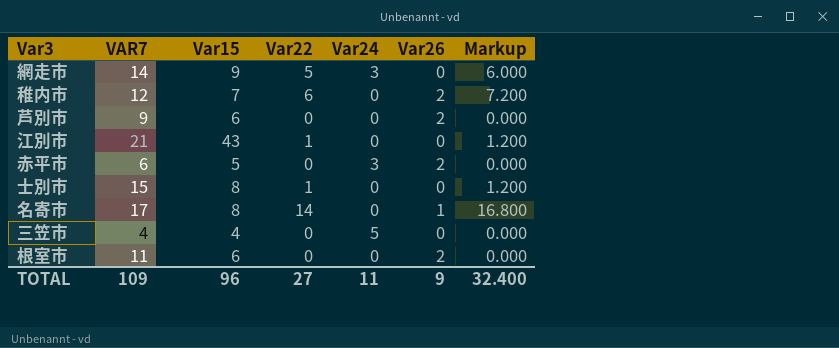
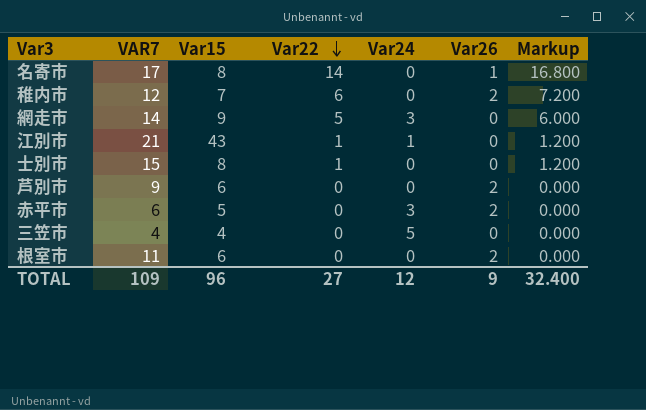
row order: none -> Var22 descending
江別市 | Var24: 0 -> 1
TOTAL | Var24: 11 -> 12

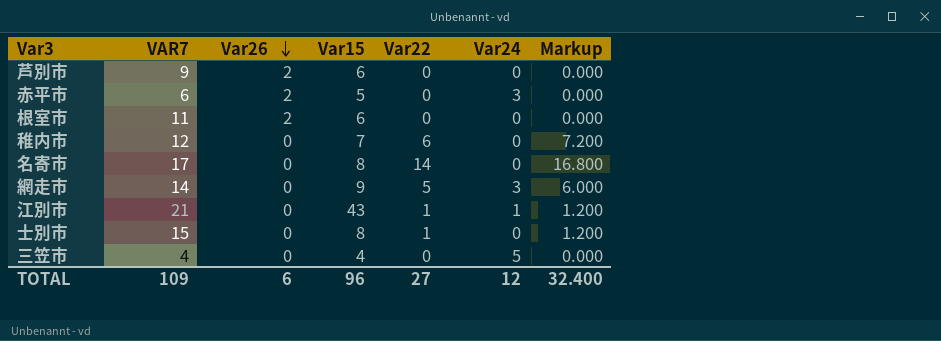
row order: Var22 descending -> Var26 descending
column Var26 | position: 6 -> 3
稚内市 | Var26: 2 -> 0
名寄市 | Var26: 1 -> 0
TOTAL | Var26: 9 -> 6

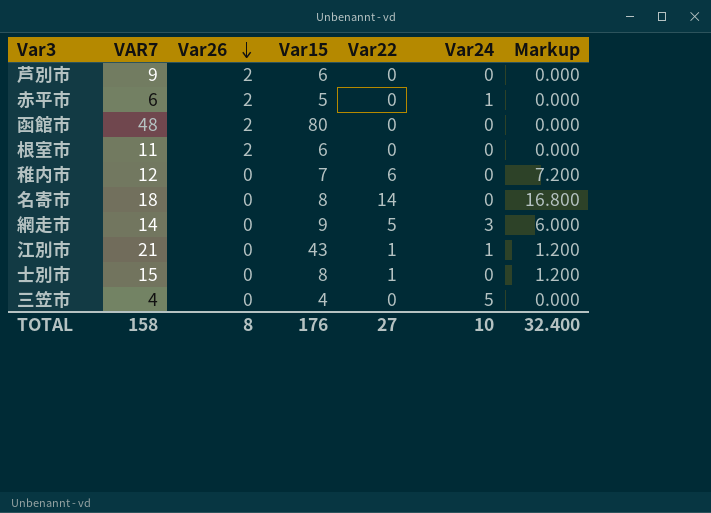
赤平市 | Var24: 3 -> 1
row 函館市: none -> 48 | 2 | 80 | 0 | 0 | 0.000
名寄市 | VAR7: 17 -> 18
TOTAL | VAR7: 109 -> 158
TOTAL | Var26: 6 -> 8
TOTAL | Var15: 96 -> 176
TOTAL | Var24: 12 -> 10

